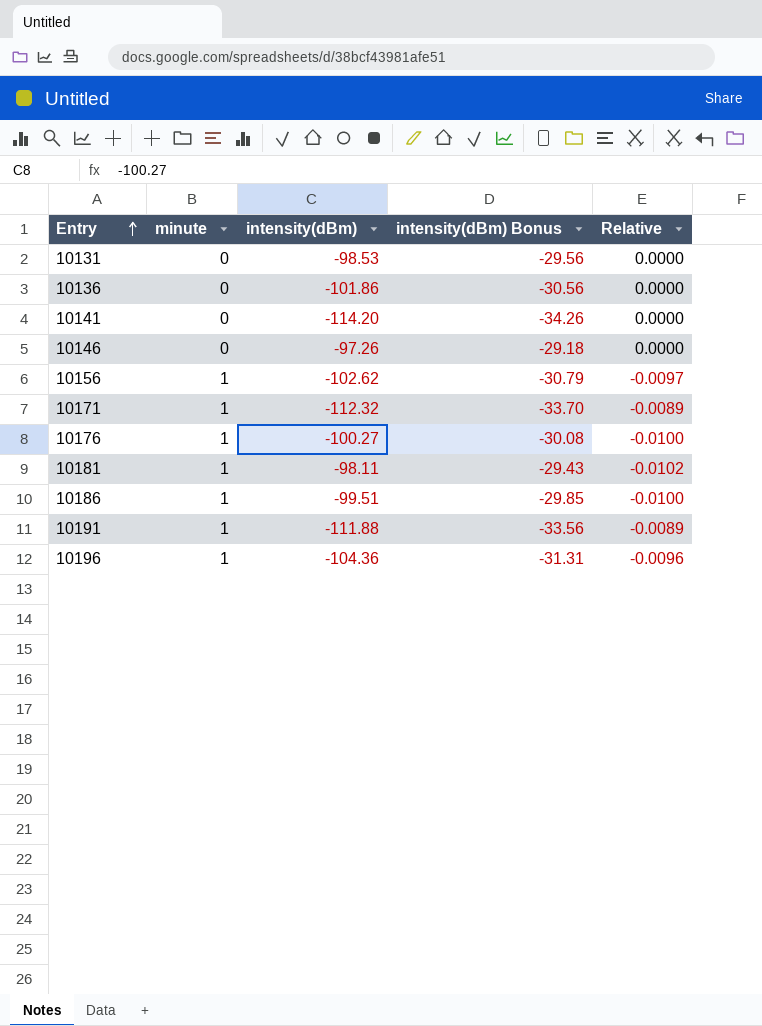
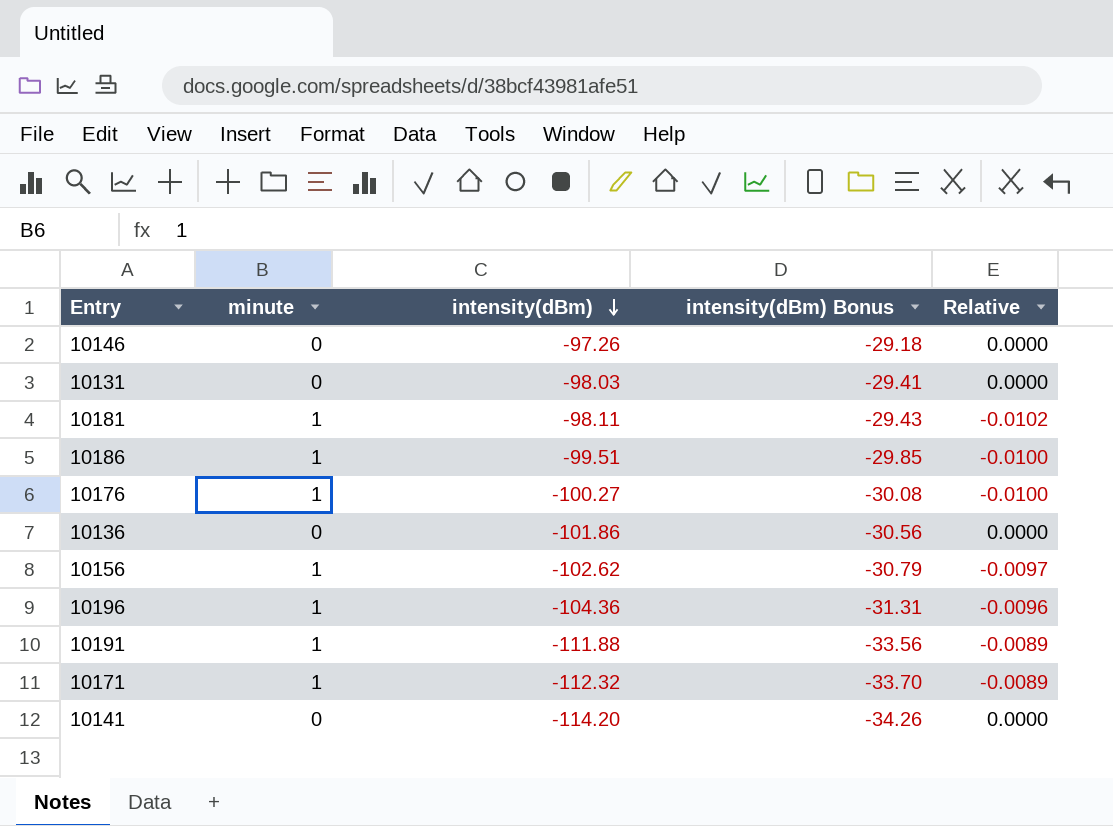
row order: Entry ascending -> intensity(dBm) descending
10131 | intensity(dBm): -98.53 -> -98.03
10131 | intensity(dBm) Bonus: -29.56 -> -29.41

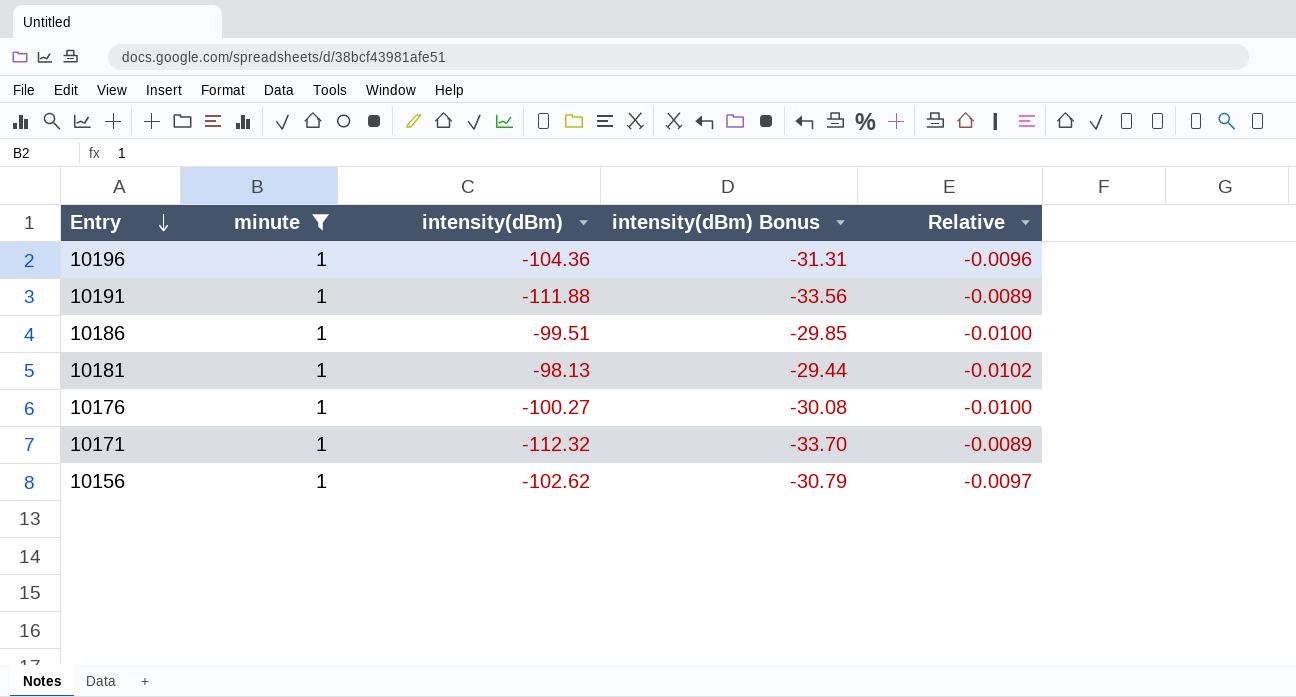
filter: none -> minute = 1
row order: intensity(dBm) descending -> Entry descending
10181 | intensity(dBm): -98.11 -> -98.13
10181 | intensity(dBm) Bonus: -29.43 -> -29.44

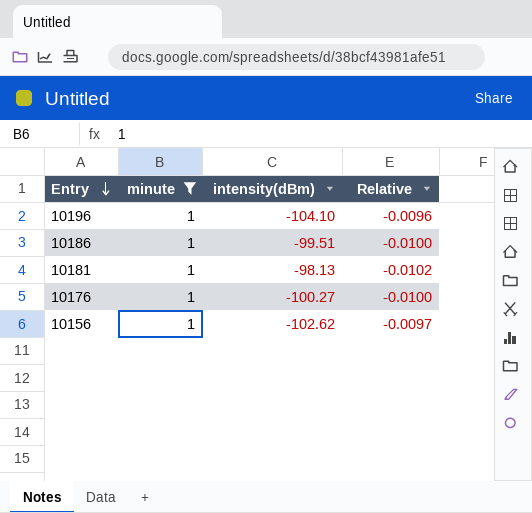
column intensity(dBm) Bonus | formula: [intensity(dBm)] * 0.3 -> none
row 10191: 1 | -111.88 | -33.56 | -0.0089 -> none
row 10171: 1 | -112.32 | -33.70 | -0.0089 -> none
10196 | intensity(dBm): -104.36 -> -104.10

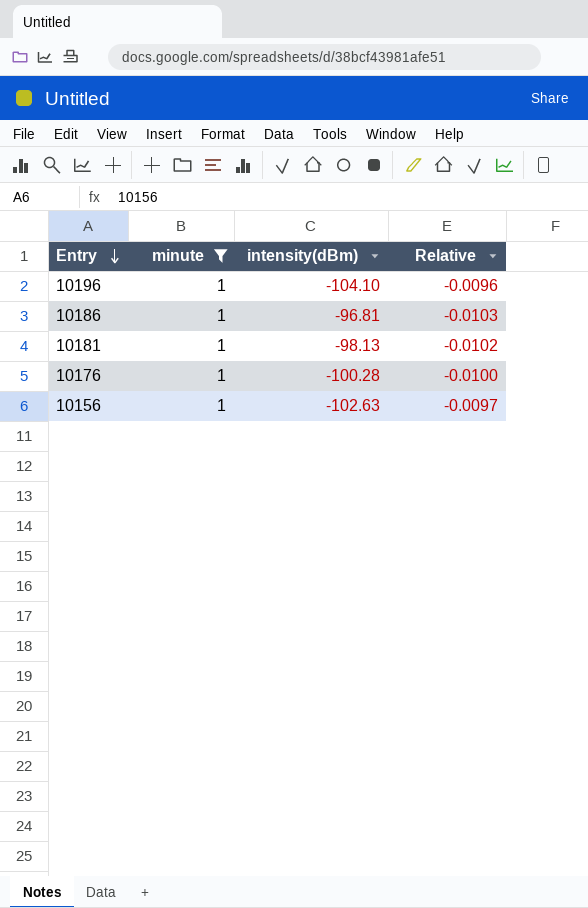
10186 | intensity(dBm): -99.51 -> -96.81
10186 | Relative: -0.0100 -> -0.0103
10176 | intensity(dBm): -100.27 -> -100.28
10156 | intensity(dBm): -102.62 -> -102.63

